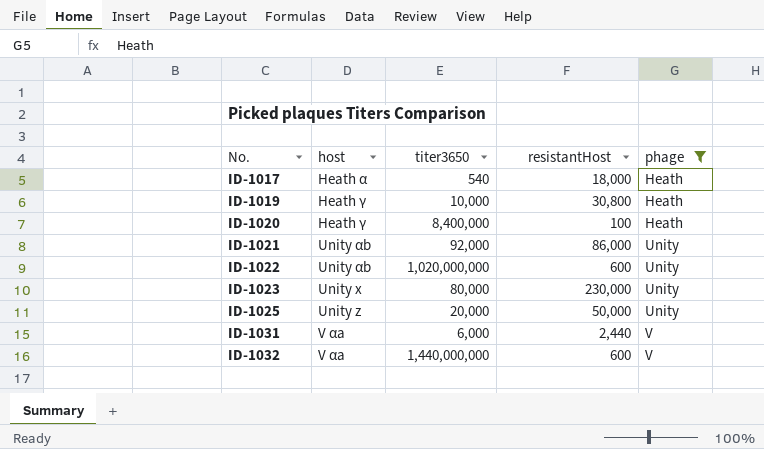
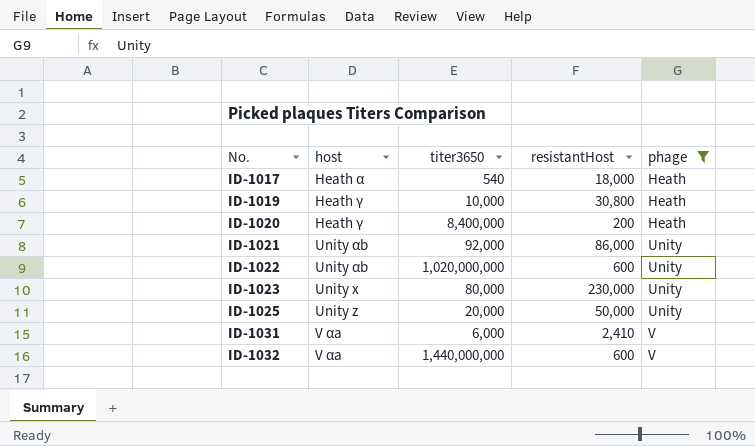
ID-1020 | resistantHost: 100 -> 200
ID-1031 | resistantHost: 2,440 -> 2,410

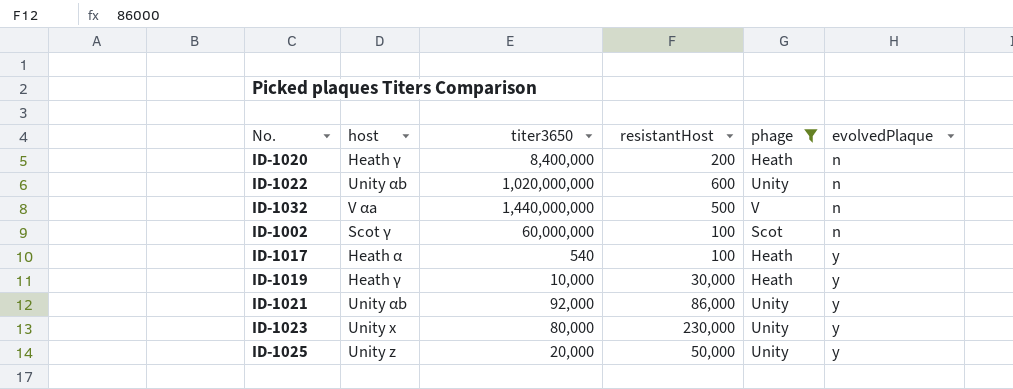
row order: No. ascending -> evolvedPlaque ascending
column evolvedPlaque | position: none -> 6
row ID-1031: V αa | 6,000 | 2,410 | V -> none
ID-1032 | resistantHost: 600 -> 500
row ID-1002: none -> Scot γ | 60,000,000 | 100 | Scot | n
ID-1017 | resistantHost: 18,000 -> 100
ID-1019 | resistantHost: 30,800 -> 30,000

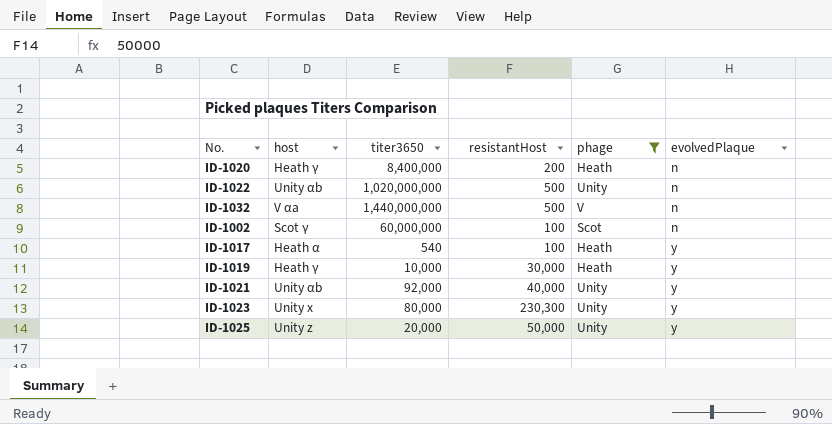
ID-1022 | resistantHost: 600 -> 500
ID-1021 | resistantHost: 86,000 -> 40,000
ID-1023 | resistantHost: 230,000 -> 230,300

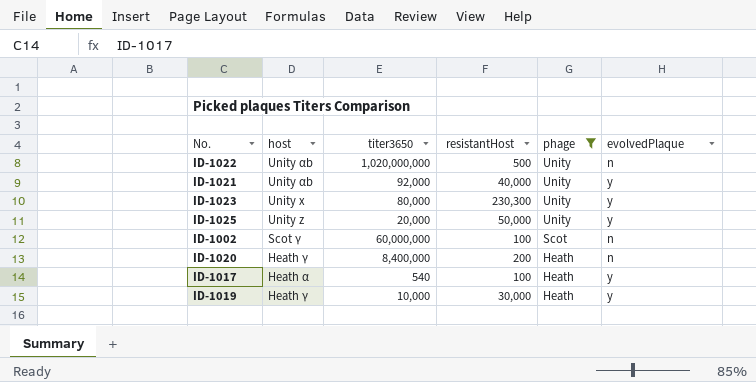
row order: evolvedPlaque ascending -> phage descending
row ID-1032: V αa | 1,440,000,000 | 500 | V | n -> none

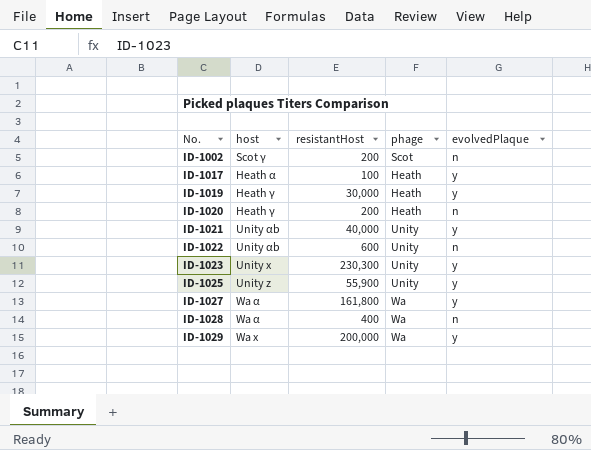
filter: phage != Wa -> none
row order: phage descending -> No. ascending
column titer3650 | position: 3 -> none
ID-1002 | resistantHost: 100 -> 200
ID-1022 | resistantHost: 500 -> 600
ID-1025 | resistantHost: 50,000 -> 55,900

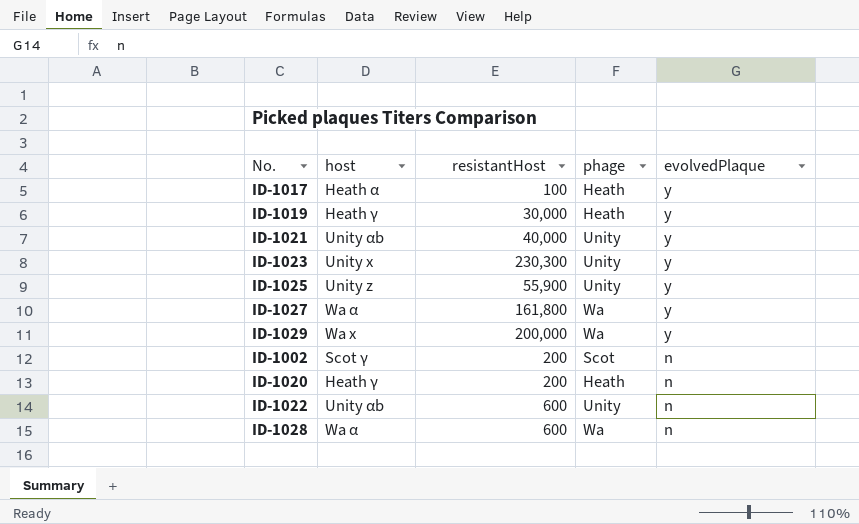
row order: No. ascending -> evolvedPlaque descending
ID-1028 | resistantHost: 400 -> 600

